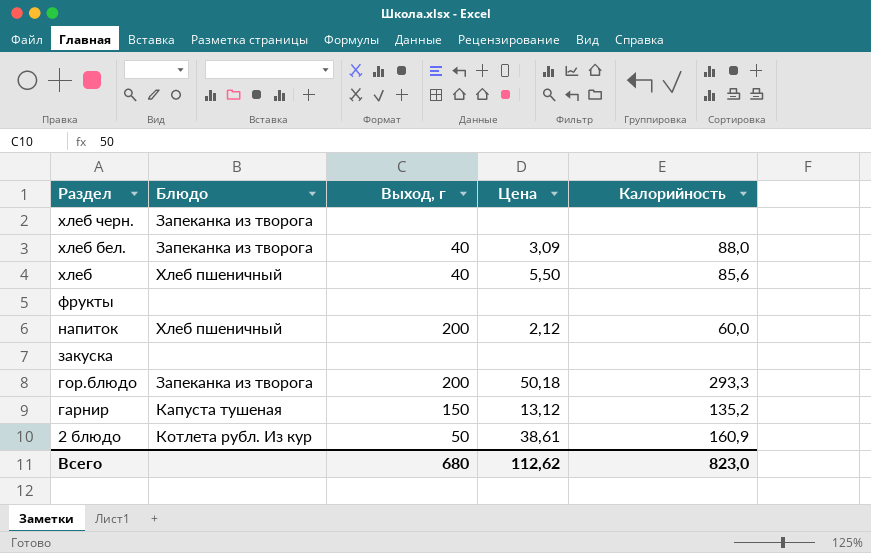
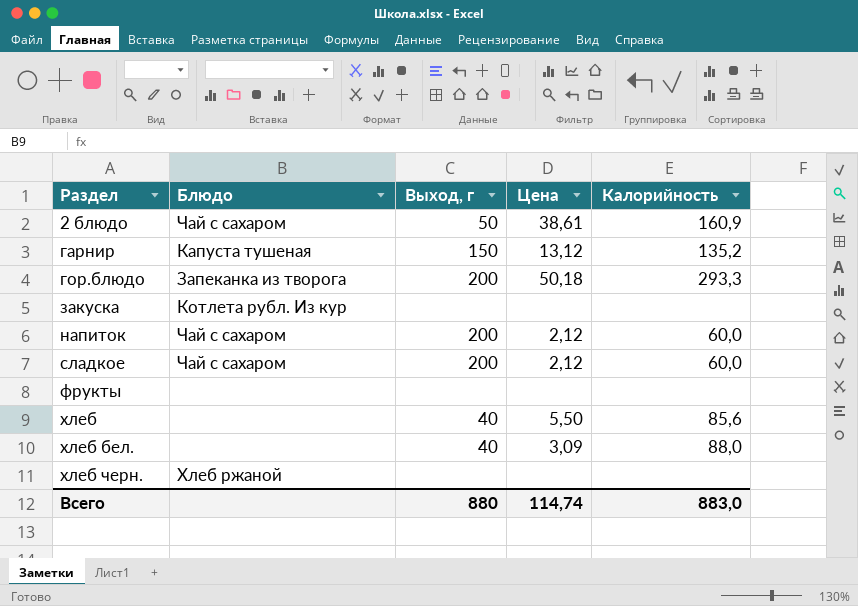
row order: Раздел descending -> Раздел ascending
2 блюдо | Блюдо: Котлета рубл. Из кур -> Чай с сахаром
закуска | Блюдо: none -> Котлета рубл. Из кур
напиток | Блюдо: Хлеб пшеничный -> Чай с сахаром
row сладкое: none -> Чай с сахаром | 200 | 2,12 | 60,0
хлеб | Блюдо: Хлеб пшеничный -> none
хлеб бел. | Блюдо: Запеканка из творога -> none
хлеб черн. | Блюдо: Запеканка из творога -> Хлеб ржаной
Всего | Выход, г: 680 -> 880
Всего | Цена: 112,62 -> 114,74
Всего | Калорийность: 823,0 -> 883,0

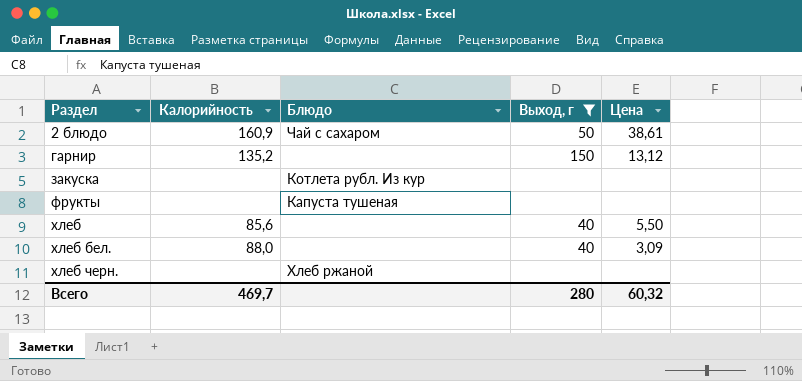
filter: none -> Выход, г != 200
column Калорийность | position: 5 -> 2
гарнир | Блюдо: Капуста тушеная -> none
фрукты | Блюдо: none -> Капуста тушеная
Всего | Калорийность: 883,0 -> 469,7
Всего | Выход, г: 880 -> 280
Всего | Цена: 114,74 -> 60,32

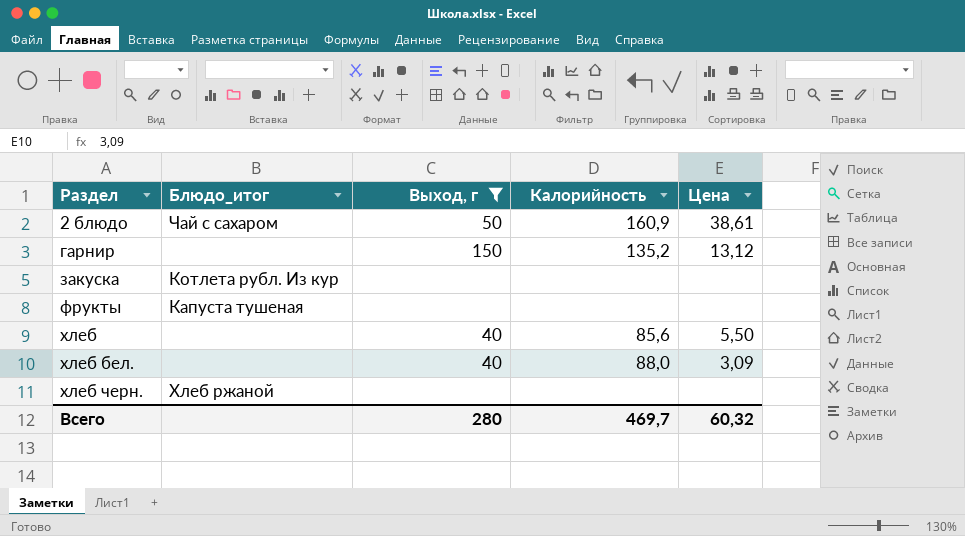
column name: Блюдо -> Блюдо_итог
column Калорийность | position: 2 -> 4

